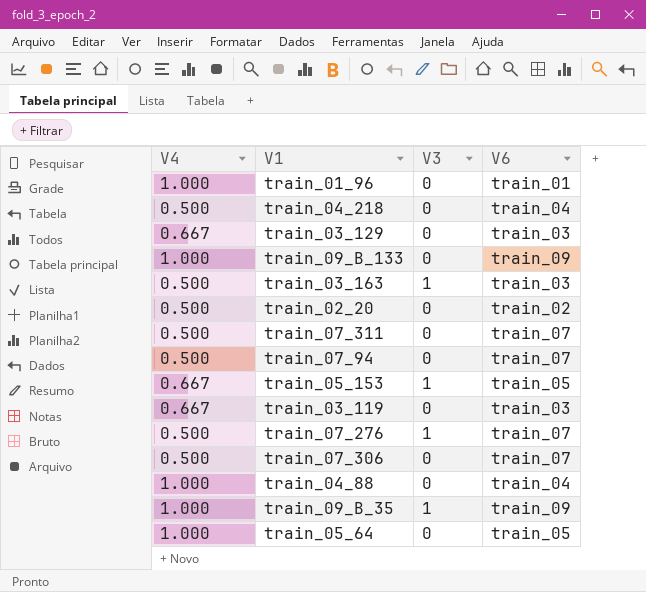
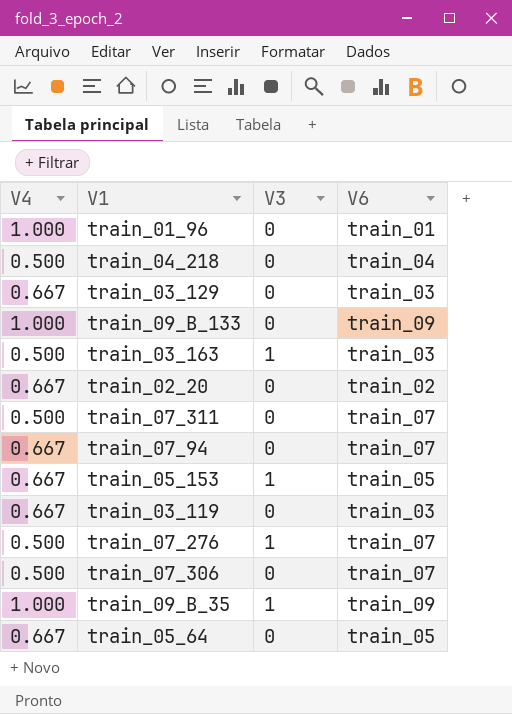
row train_04_88: 1.000 | 0 | train_04 -> none
train_02_20 | V4: 0.500 -> 0.667
train_07_94 | V4: 0.500 -> 0.667
train_05_64 | V4: 1.000 -> 0.667

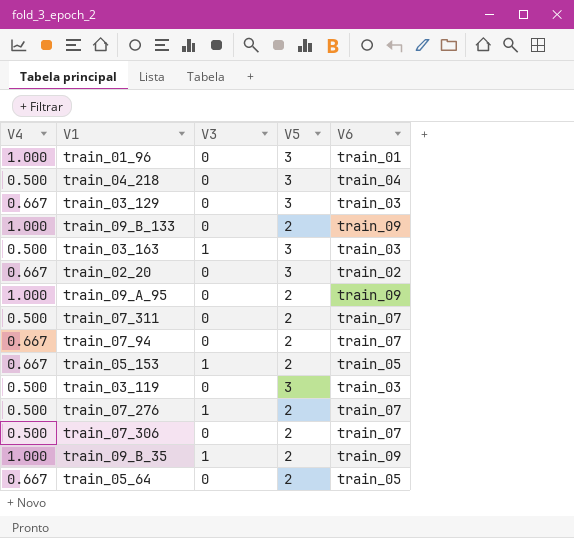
column V5 | position: none -> 4
row train_09_A_95: none -> 1.000 | 0 | 2 | train_09
train_03_119 | V4: 0.667 -> 0.500

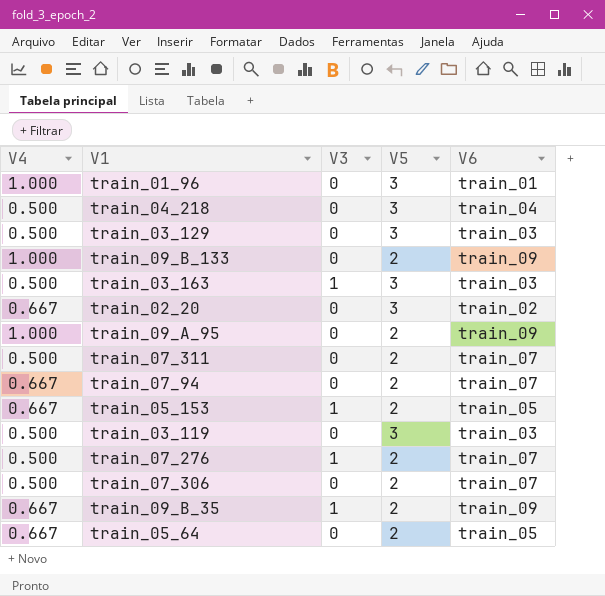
train_03_129 | V4: 0.667 -> 0.500
train_09_B_35 | V4: 1.000 -> 0.667

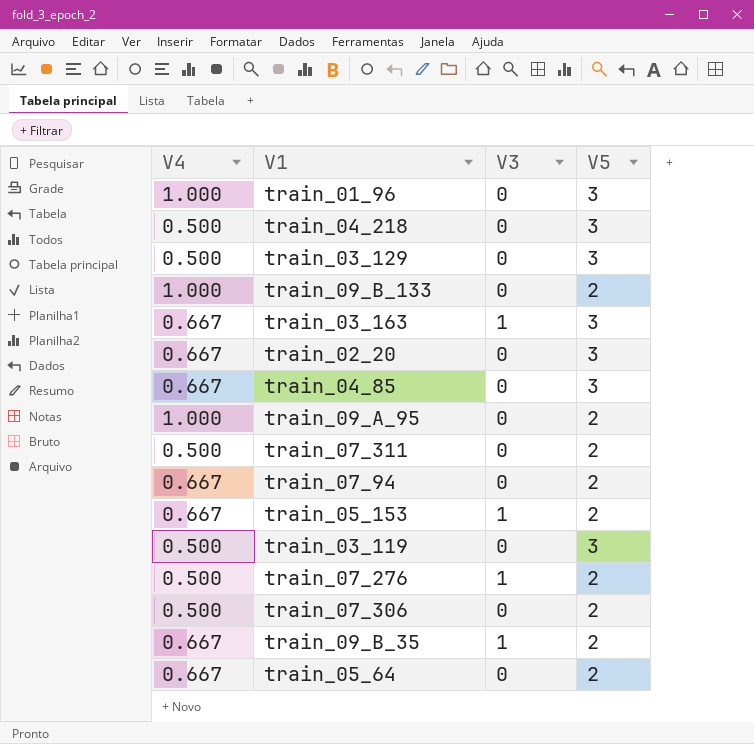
column V6 | position: 5 -> none
train_03_163 | V4: 0.500 -> 0.667
row train_04_85: none -> 0.667 | 0 | 3

